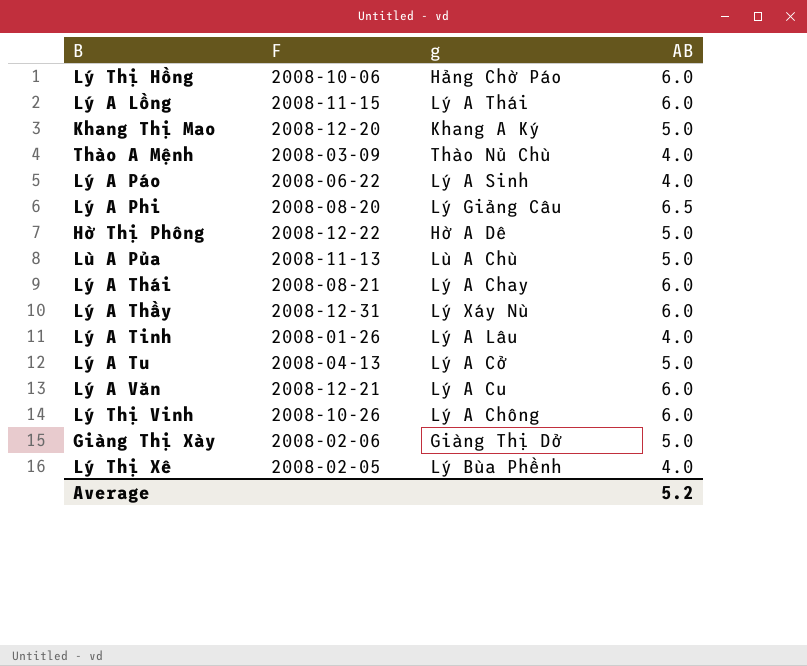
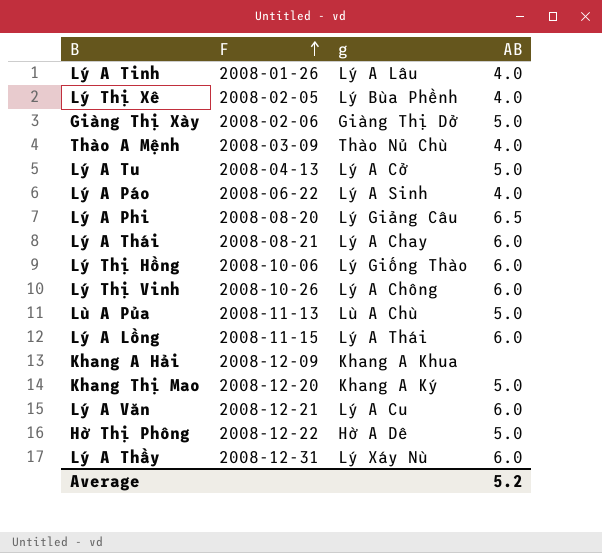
row order: none -> F ascending
Lý Thị Hồng | g: Hảng Chờ Páo -> Lý Giống Thào
row Khang A Hải: none -> 2008-12-09 | Khang A Khua | none

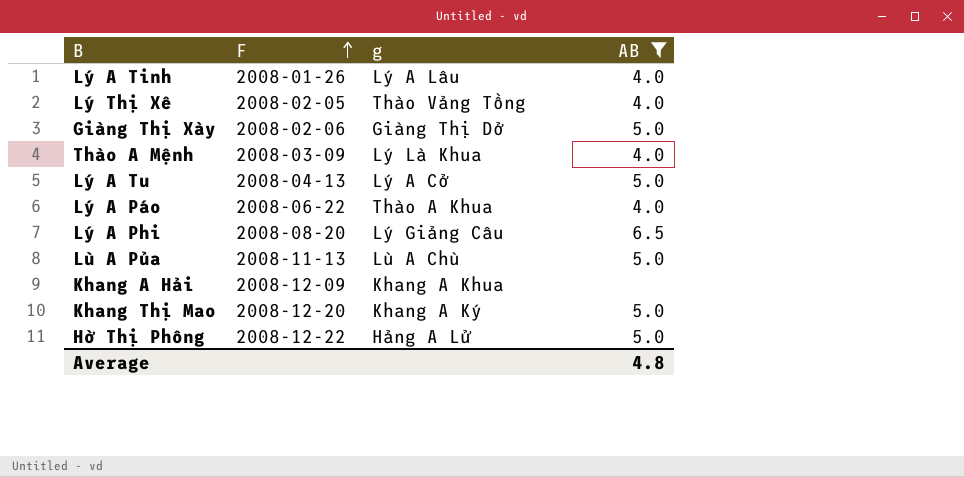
filter: none -> AB != 6.0
Lý Thị Xê | g: Lý Bùa Phềnh -> Thào Vảng Tồng
Thào A Mệnh | g: Thào Nủ Chù -> Lý Là Khua
Lý A Páo | g: Lý A Sinh -> Thào A Khua
Hờ Thị Phông | g: Hờ A Dê -> Hảng A Lử
Average | AB: 5.2 -> 4.8

